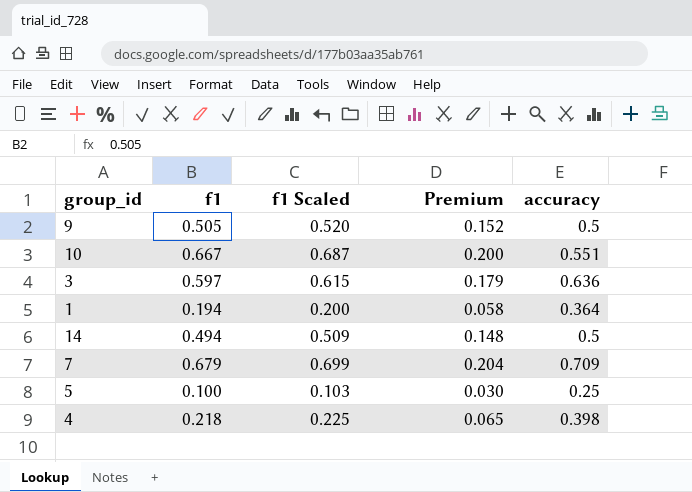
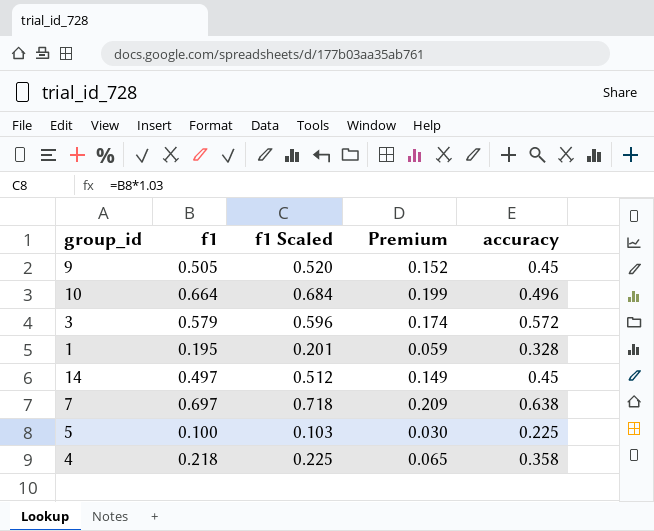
9 | accuracy: 0.5 -> 0.45
10 | f1: 0.667 -> 0.664
10 | f1 Scaled: 0.687 -> 0.684
10 | Premium: 0.200 -> 0.199
10 | accuracy: 0.551 -> 0.496
3 | f1: 0.597 -> 0.579
3 | f1 Scaled: 0.615 -> 0.596
3 | Premium: 0.179 -> 0.174
3 | accuracy: 0.636 -> 0.572
1 | f1: 0.194 -> 0.195
1 | f1 Scaled: 0.200 -> 0.201
1 | Premium: 0.058 -> 0.059
1 | accuracy: 0.364 -> 0.328
14 | f1: 0.494 -> 0.497
14 | f1 Scaled: 0.509 -> 0.512
14 | Premium: 0.148 -> 0.149
14 | accuracy: 0.5 -> 0.45
7 | f1: 0.679 -> 0.697
7 | f1 Scaled: 0.699 -> 0.718
7 | Premium: 0.204 -> 0.209
7 | accuracy: 0.709 -> 0.638
5 | accuracy: 0.25 -> 0.225
4 | accuracy: 0.398 -> 0.358

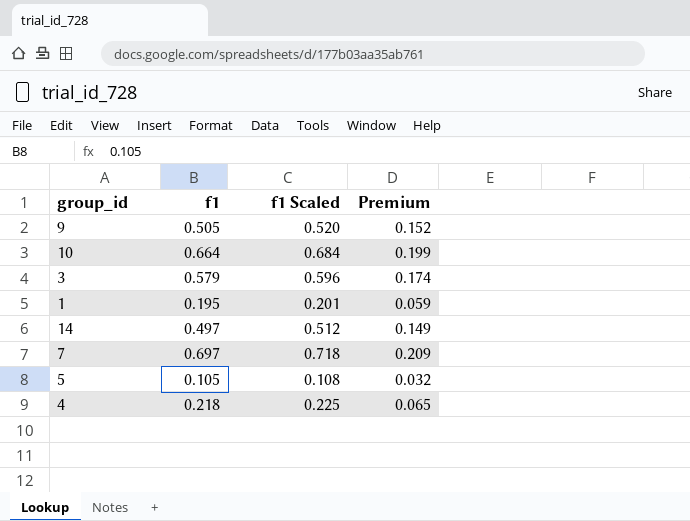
column accuracy | position: 5 -> none
5 | f1: 0.100 -> 0.105
5 | f1 Scaled: 0.103 -> 0.108
5 | Premium: 0.030 -> 0.032

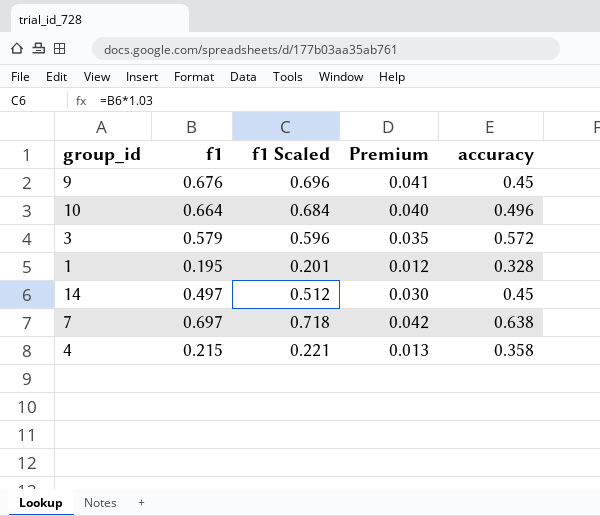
column Premium | formula: [f1] * 0.3 -> [f1] * 0.06
column accuracy | position: none -> 5
row 5: 0.105 | 0.108 | 0.032 -> none
9 | f1: 0.505 -> 0.676
9 | f1 Scaled: 0.520 -> 0.696
4 | f1: 0.218 -> 0.215
4 | f1 Scaled: 0.225 -> 0.221

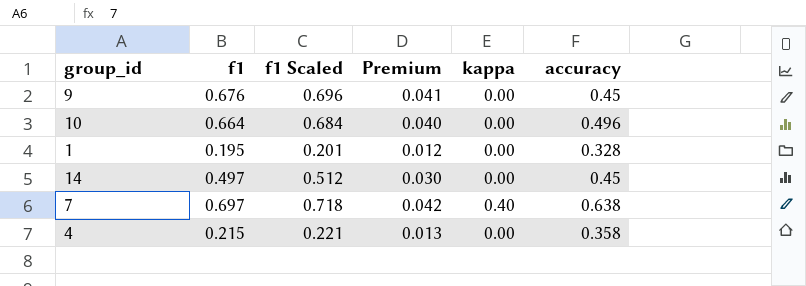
column kappa | position: none -> 5
row 3: 0.579 | 0.596 | 0.035 | 0.572 -> none

